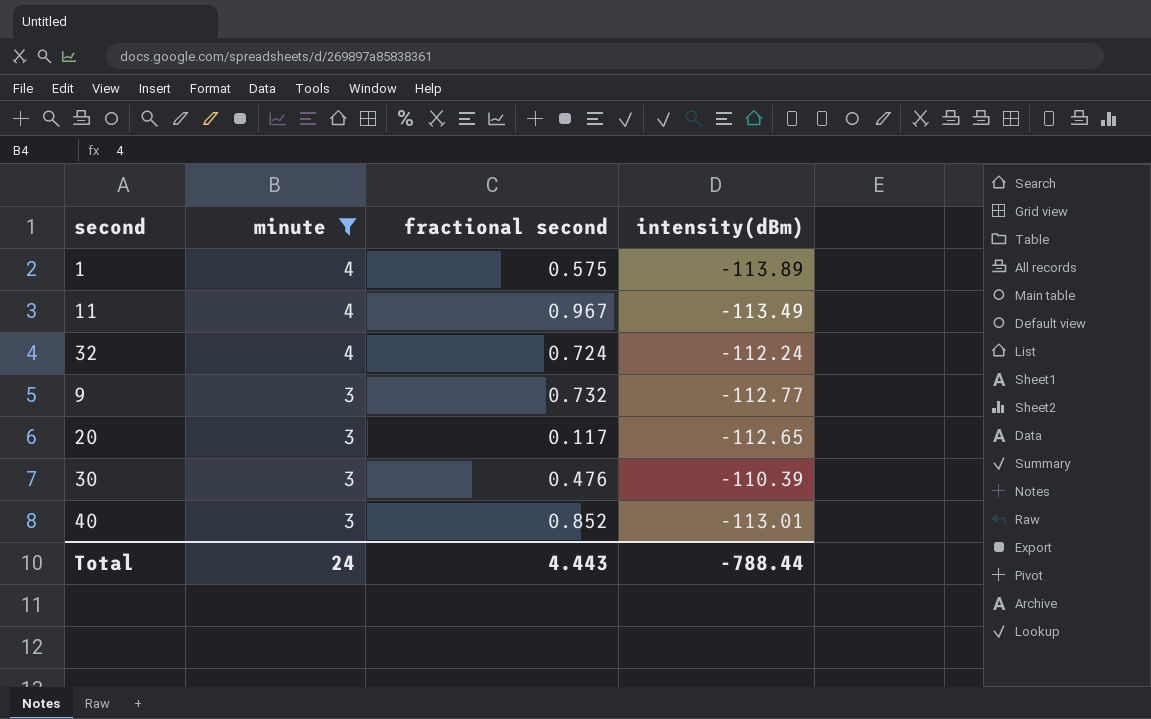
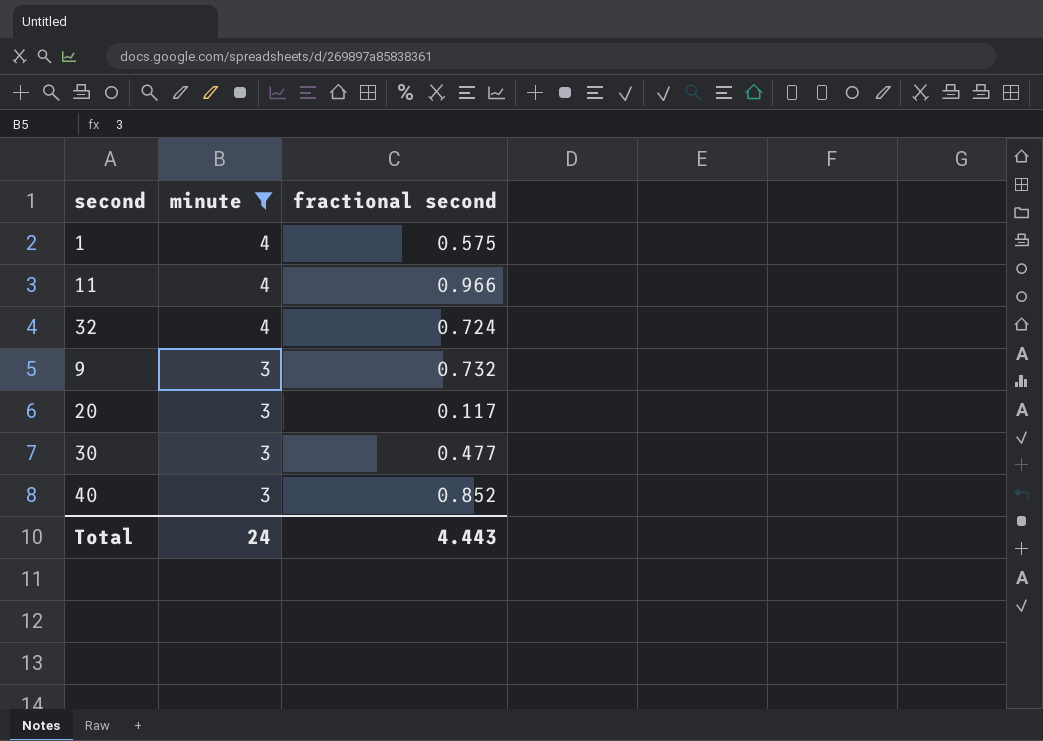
column intensity(dBm) | position: 4 -> none
11 | fractional second: 0.967 -> 0.966
30 | fractional second: 0.476 -> 0.477

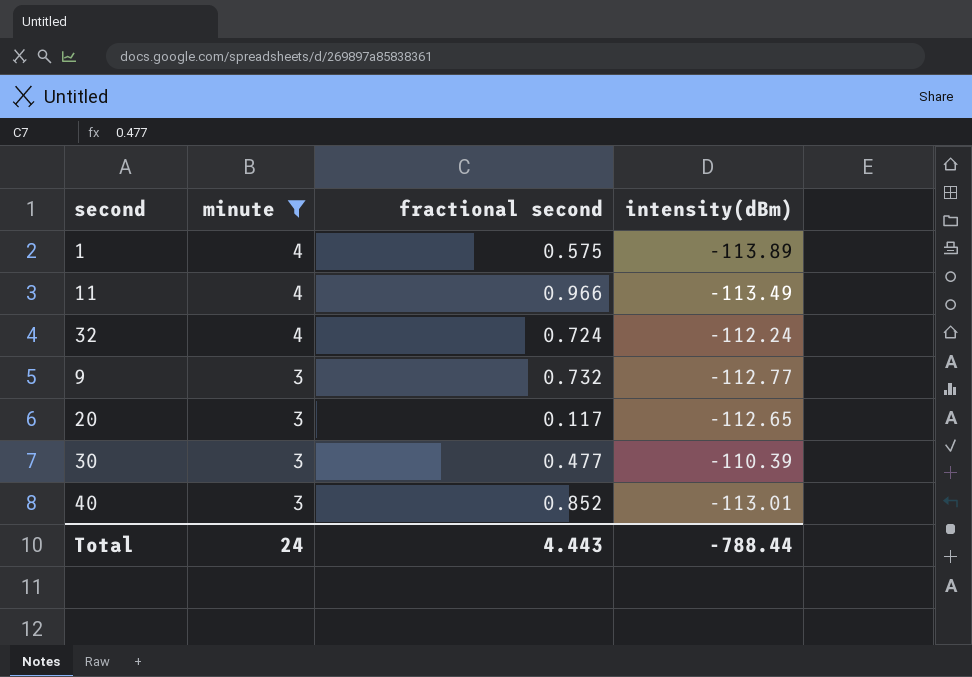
column intensity(dBm) | position: none -> 4

